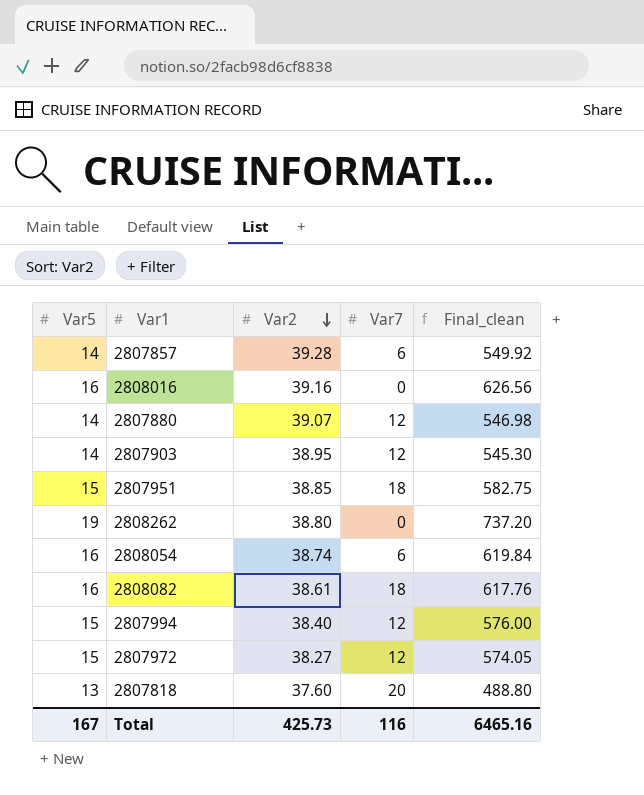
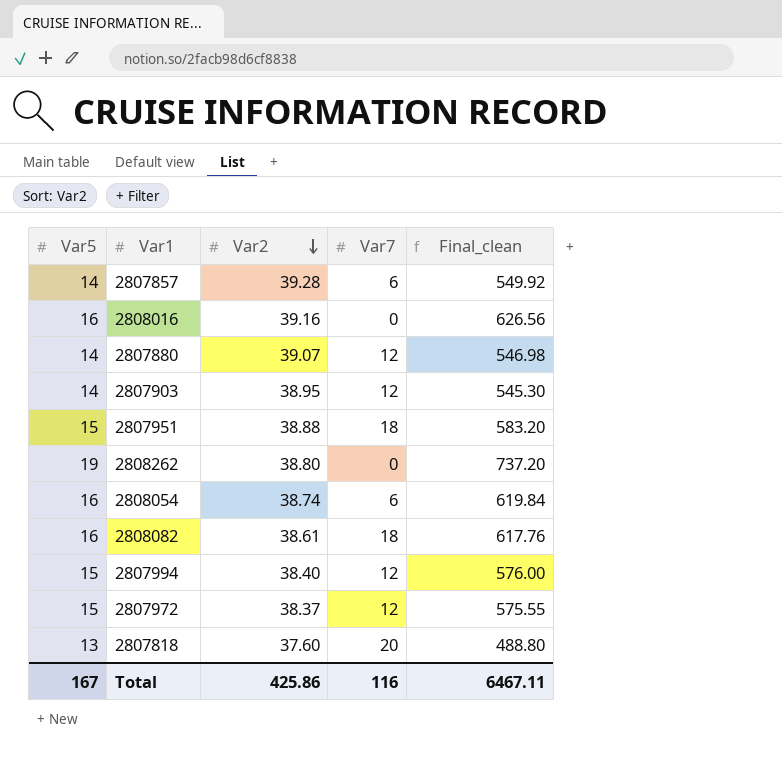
2807951 | Var2: 38.85 -> 38.88
2807951 | Final_clean: 582.75 -> 583.20
2807972 | Var2: 38.27 -> 38.37
2807972 | Final_clean: 574.05 -> 575.55
Total | Var2: 425.73 -> 425.86
Total | Final_clean: 6465.16 -> 6467.11

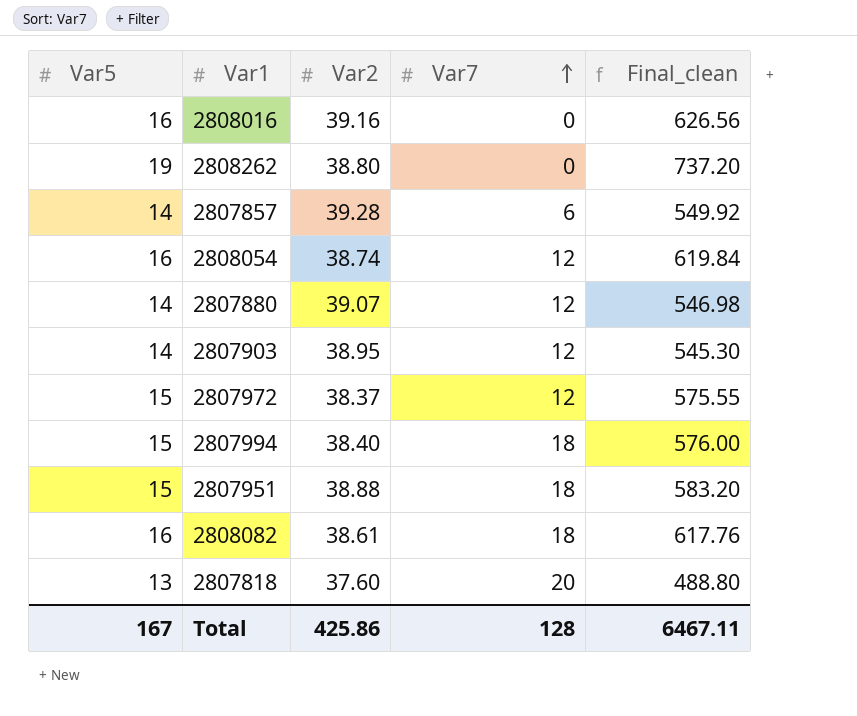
row order: Var2 descending -> Var7 ascending
2808054 | Var7: 6 -> 12
2807994 | Var7: 12 -> 18
Total | Var7: 116 -> 128

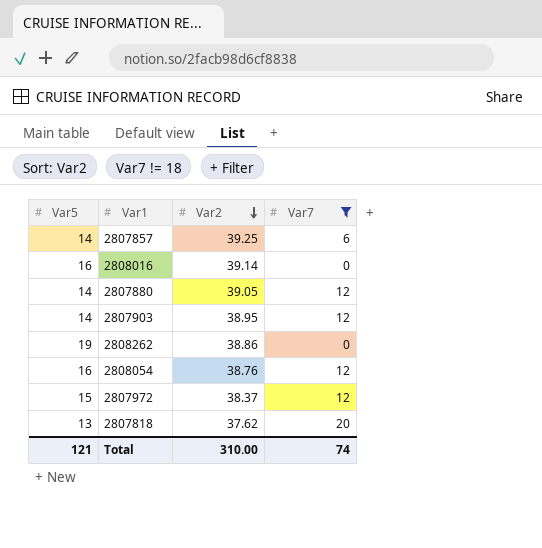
filter: none -> Var7 != 18
row order: Var7 ascending -> Var2 descending
column Final_clean | formula: [Var5] * [Var2] -> none
2807857 | Var2: 39.28 -> 39.25
2808016 | Var2: 39.16 -> 39.14
2807880 | Var2: 39.07 -> 39.05
2808262 | Var2: 38.80 -> 38.86
2808054 | Var2: 38.74 -> 38.76
2807818 | Var2: 37.60 -> 37.62
Total | Var5: 167 -> 121
Total | Var2: 425.86 -> 310.00
Total | Var7: 128 -> 74

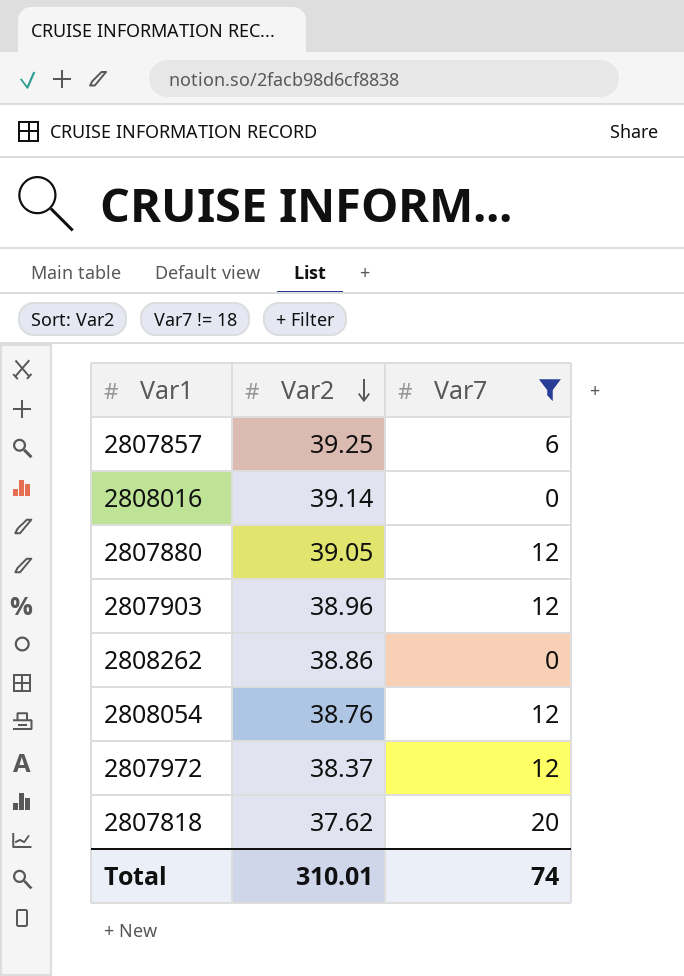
column Var5 | position: 1 -> none
2807903 | Var2: 38.95 -> 38.96
Total | Var2: 310.00 -> 310.01

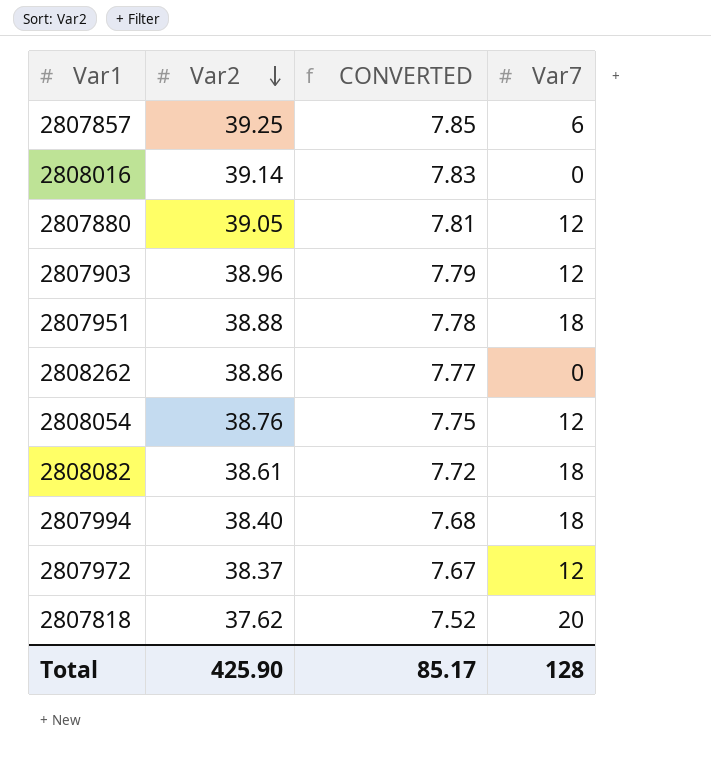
filter: Var7 != 18 -> none
column CONVERTED | formula: none -> [Var2] * 0.2
Total | Var2: 310.01 -> 425.90
Total | Var7: 74 -> 128

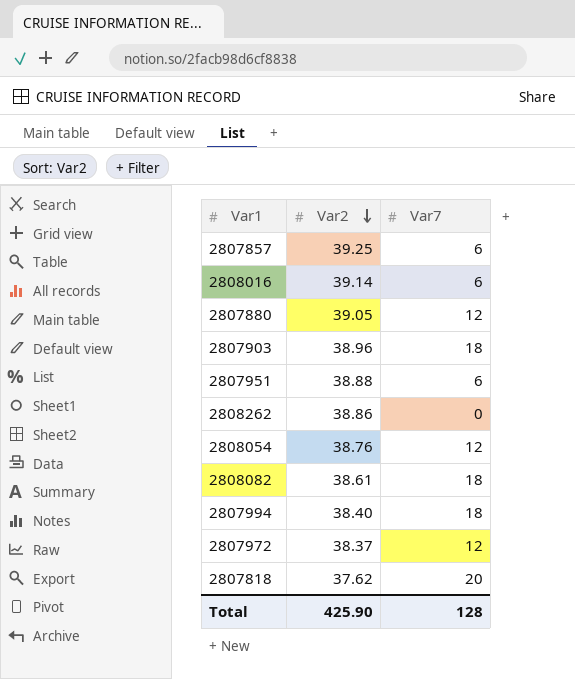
column CONVERTED | formula: [Var2] * 0.2 -> none
2808016 | Var7: 0 -> 6
2807903 | Var7: 12 -> 18
2807951 | Var7: 18 -> 6

